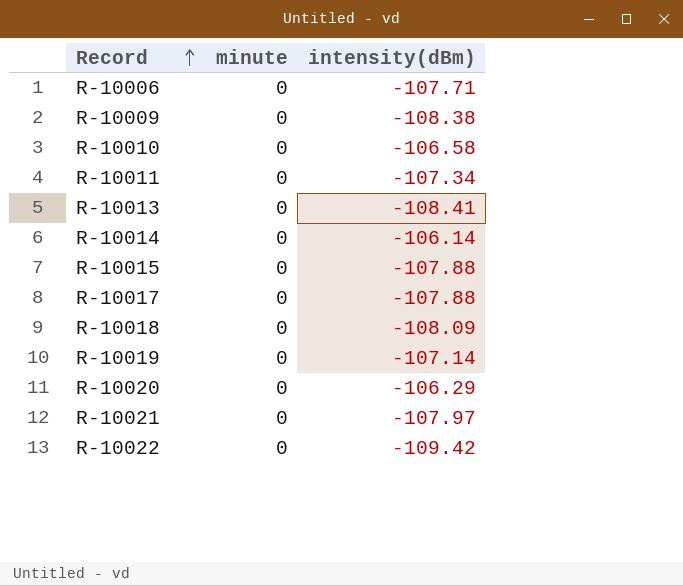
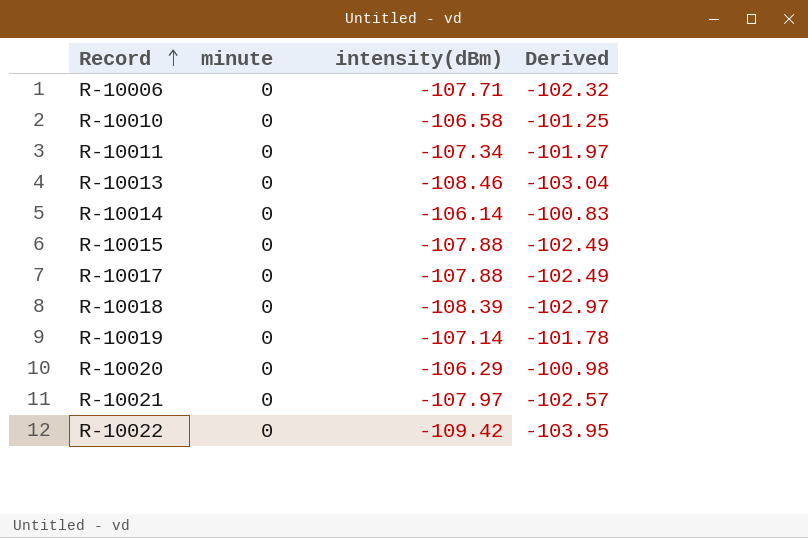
column Derived | formula: none -> [intensity(dBm)] * 0.95
row R-10009: 0 | -108.38 -> none
R-10013 | intensity(dBm): -108.41 -> -108.46
R-10018 | intensity(dBm): -108.09 -> -108.39

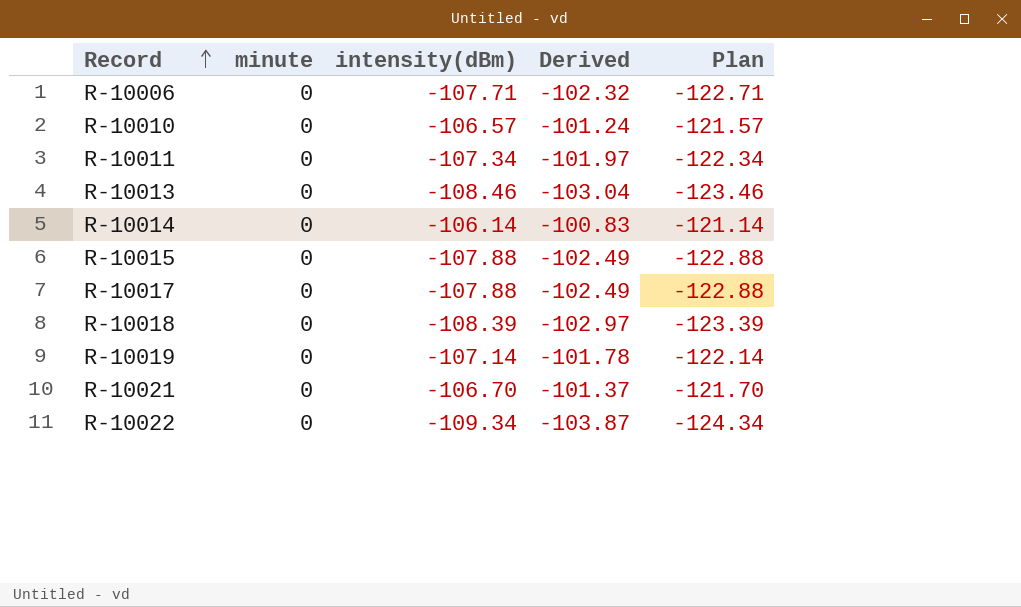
column Plan | formula: none -> [intensity(dBm)] - 15
row R-10020: 0 | -106.29 | -100.98 -> none
R-10010 | intensity(dBm): -106.58 -> -106.57
R-10010 | Derived: -101.25 -> -101.24
R-10021 | intensity(dBm): -107.97 -> -106.70
R-10021 | Derived: -102.57 -> -101.37
R-10022 | intensity(dBm): -109.42 -> -109.34
R-10022 | Derived: -103.95 -> -103.87

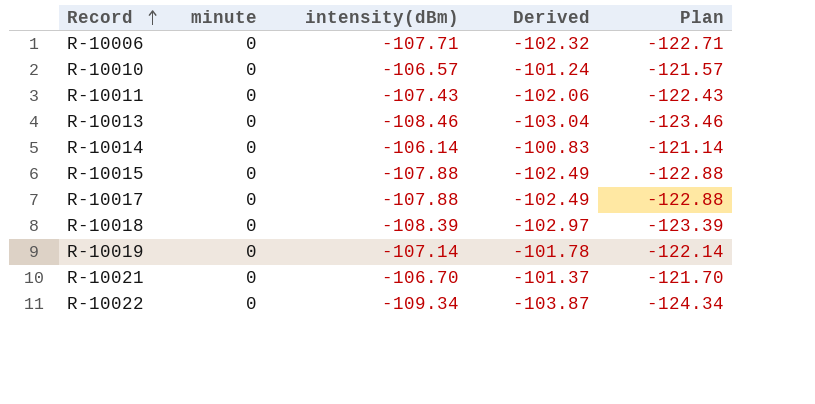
R-10011 | intensity(dBm): -107.34 -> -107.43
R-10011 | Derived: -101.97 -> -102.06
R-10011 | Plan: -122.34 -> -122.43

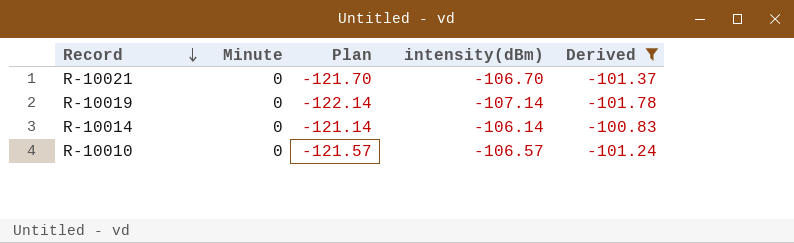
filter: none -> Derived >= -101.78
row order: Record ascending -> Record descending
column name: minute -> Minute
column Plan | position: 5 -> 3

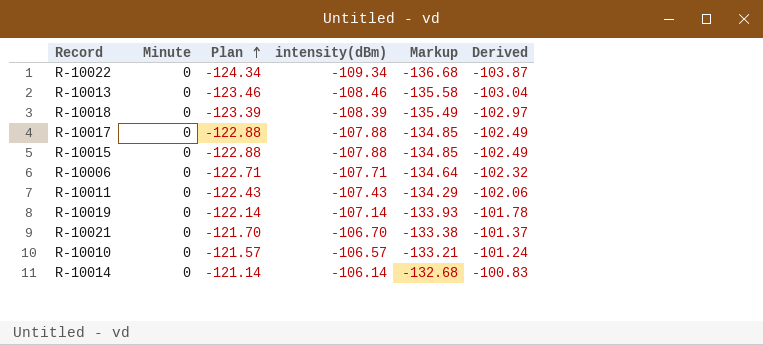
filter: Derived >= -101.78 -> none
row order: Record descending -> Plan ascending
column Markup | formula: none -> [intensity(dBm)] * 1.25

